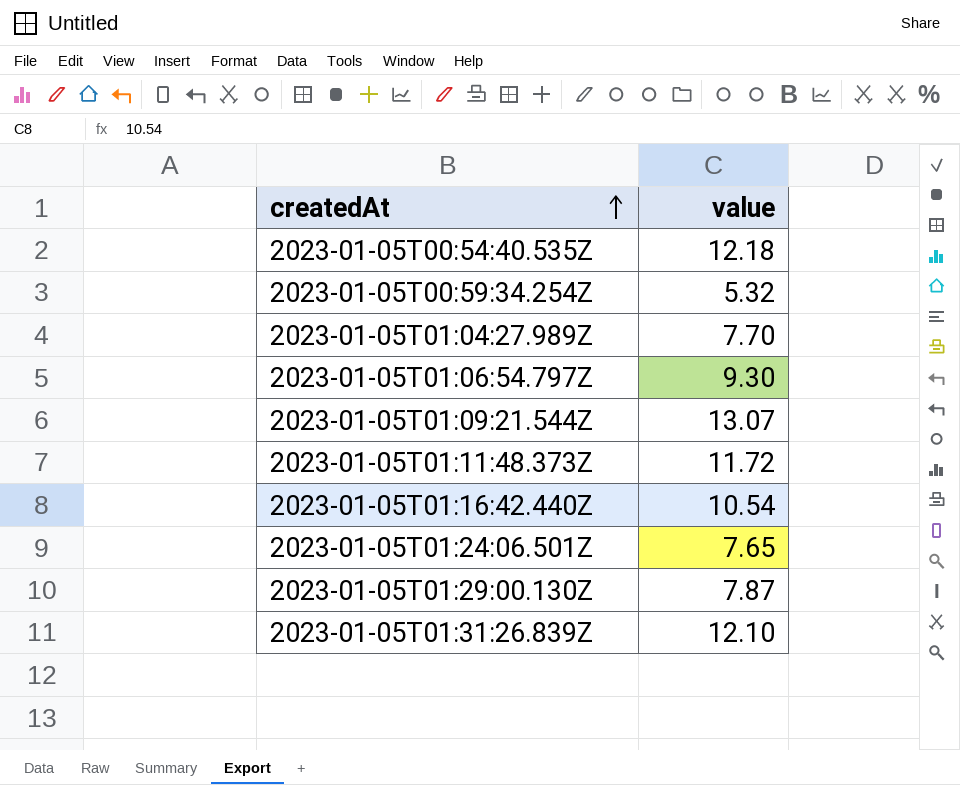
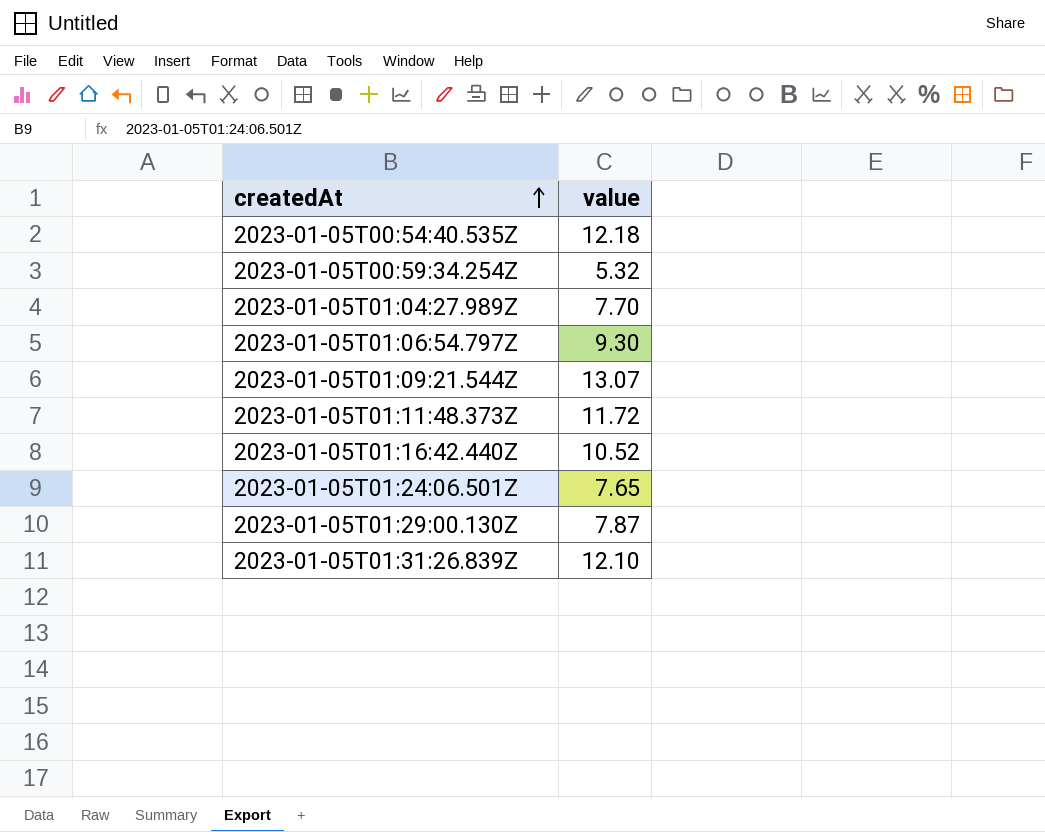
2023-01-05T01:16:42.440Z | value: 10.54 -> 10.52

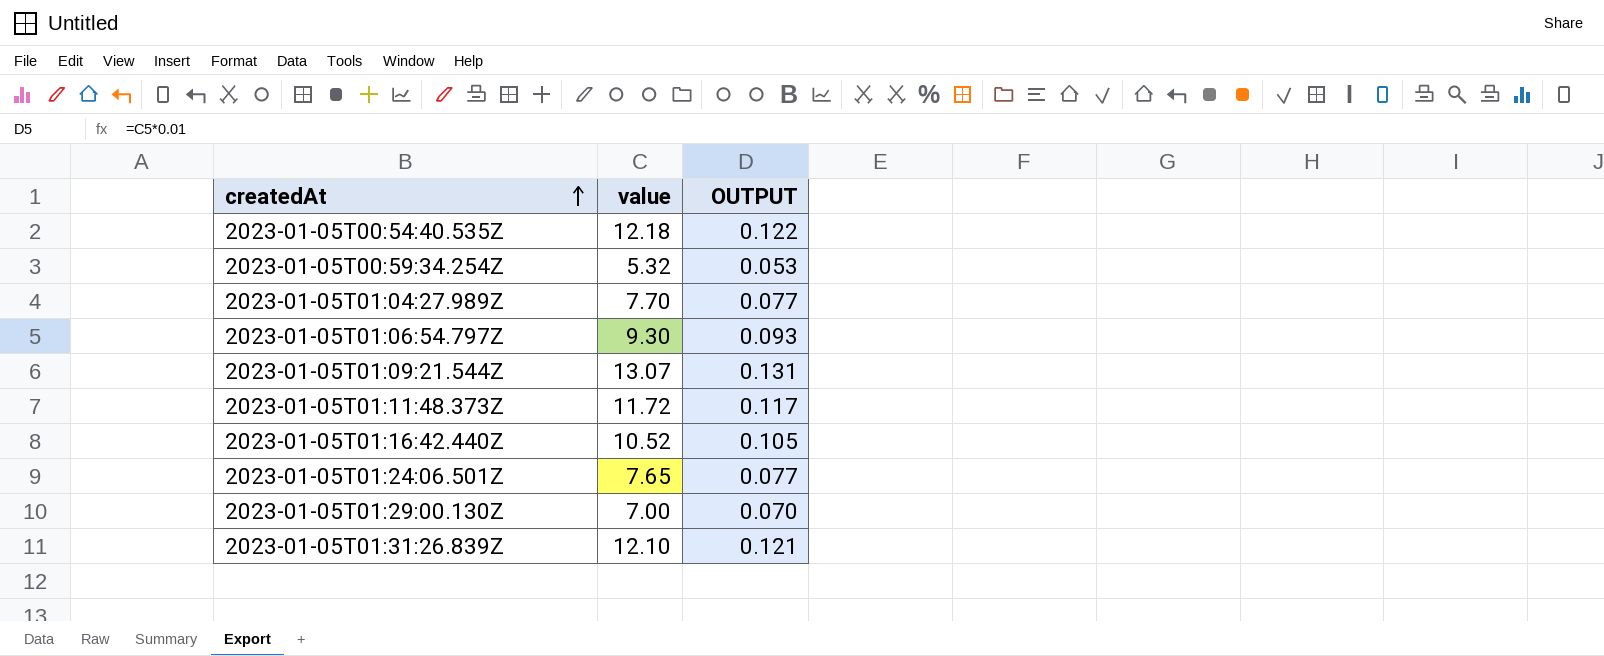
column OUTPUT | formula: none -> [value] * 0.01
2023-01-05T01:29:00.130Z | value: 7.87 -> 7.00

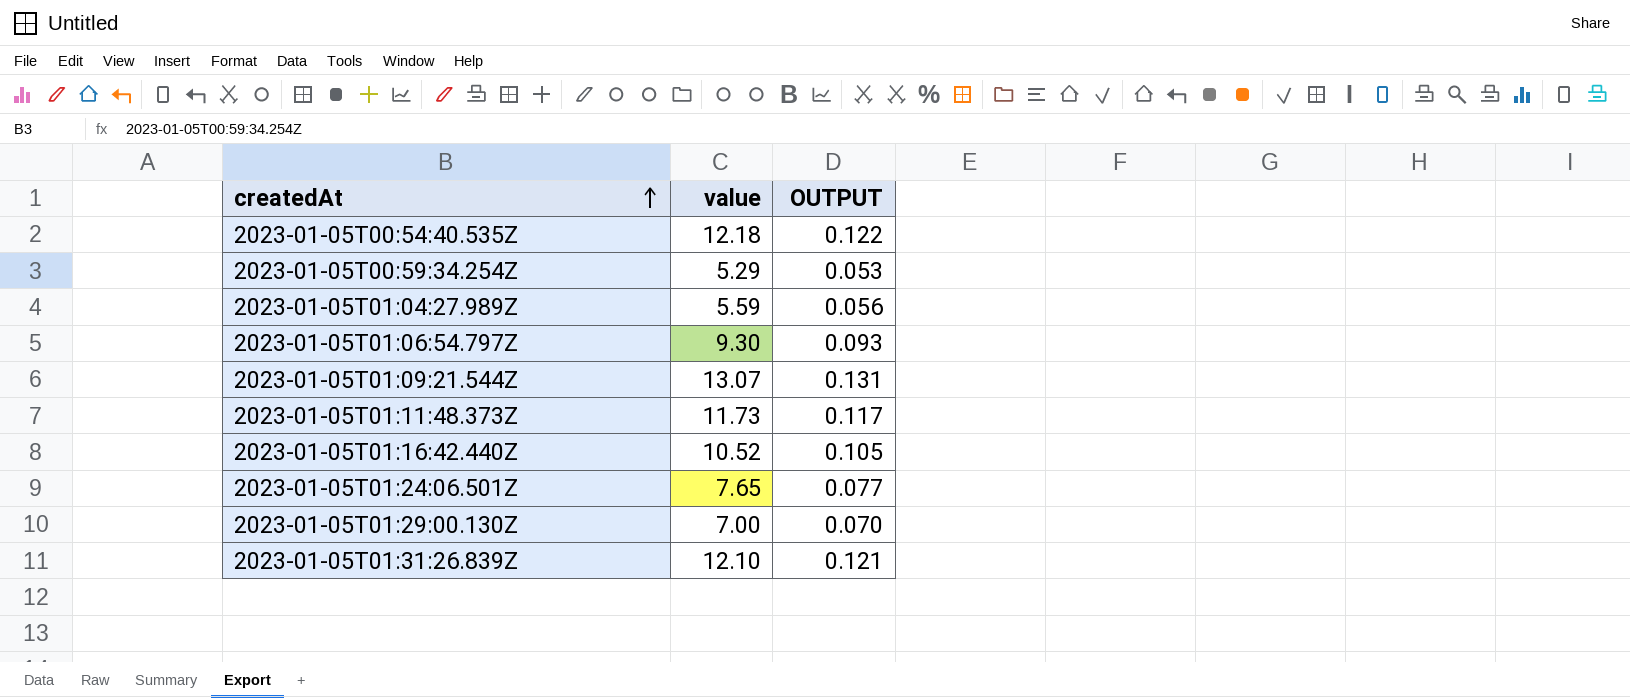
2023-01-05T00:59:34.254Z | value: 5.32 -> 5.29
2023-01-05T01:04:27.989Z | value: 7.70 -> 5.59
2023-01-05T01:04:27.989Z | OUTPUT: 0.077 -> 0.056
2023-01-05T01:11:48.373Z | value: 11.72 -> 11.73

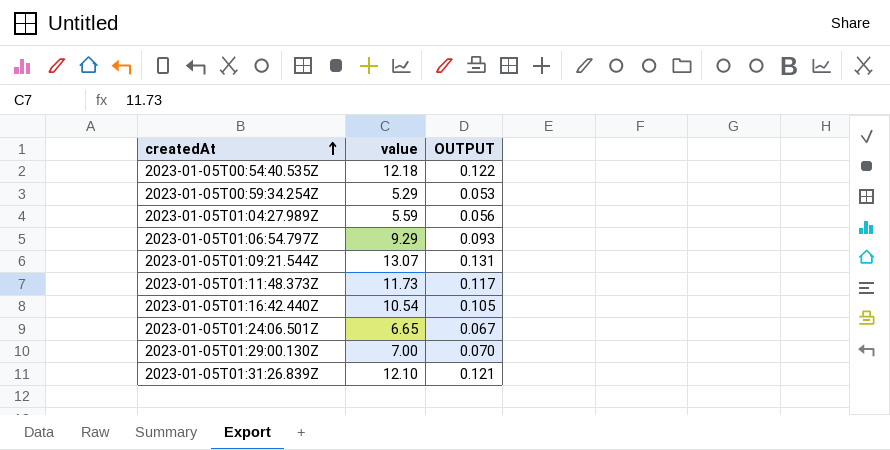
2023-01-05T01:06:54.797Z | value: 9.30 -> 9.29
2023-01-05T01:16:42.440Z | value: 10.52 -> 10.54
2023-01-05T01:24:06.501Z | value: 7.65 -> 6.65
2023-01-05T01:24:06.501Z | OUTPUT: 0.077 -> 0.067

